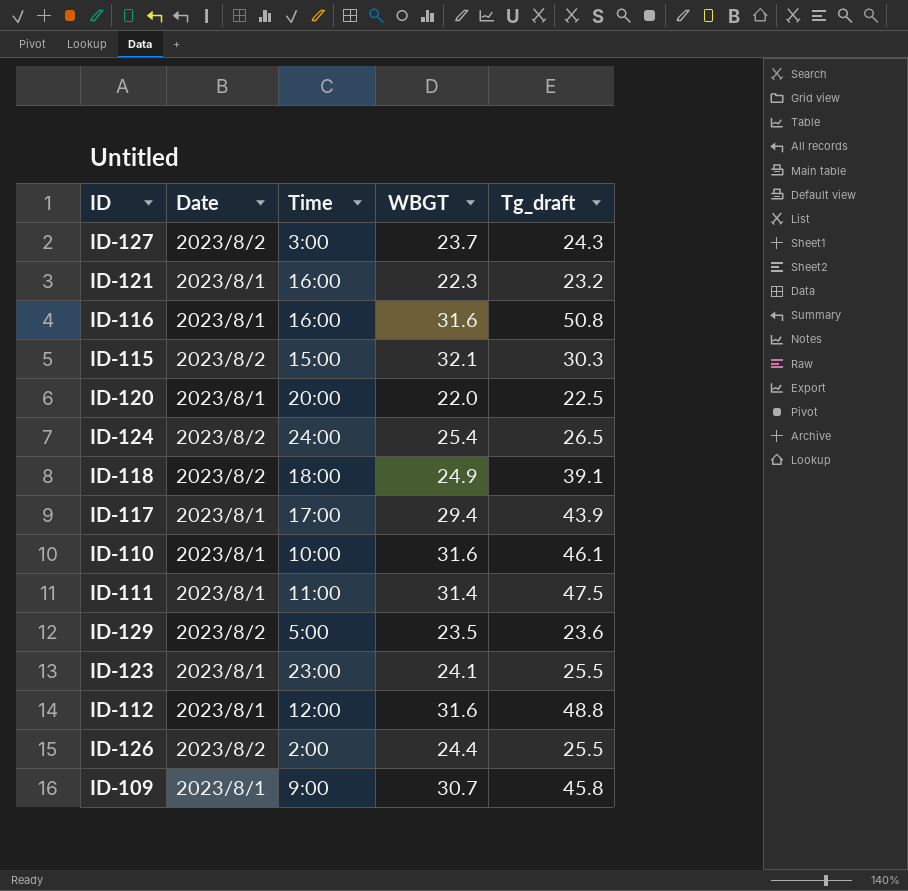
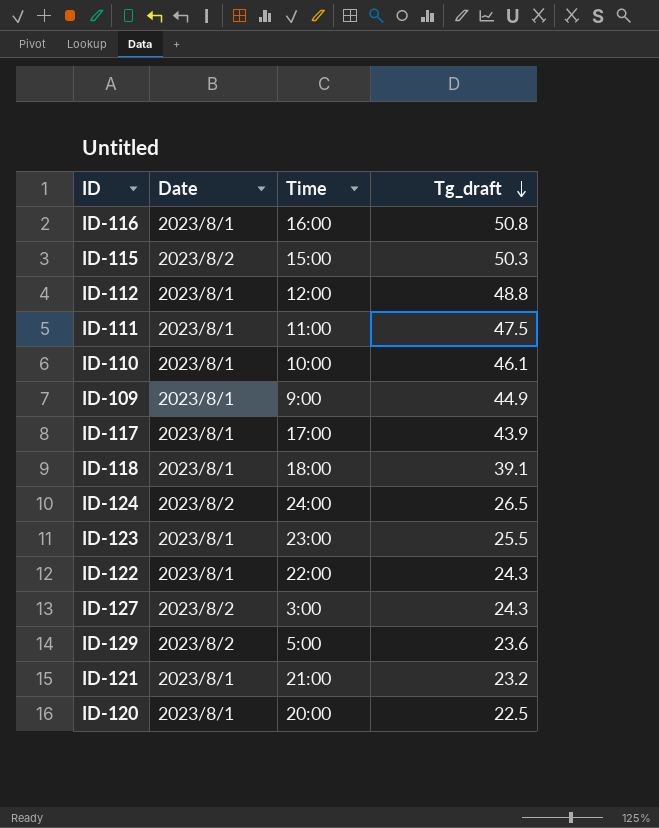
row order: none -> Tg_draft descending
column WBGT | position: 4 -> none
row ID-126: 2023/8/2 | 2:00 | 24.4 | 25.5 -> none
ID-115 | Tg_draft: 30.3 -> 50.3
ID-109 | Tg_draft: 45.8 -> 44.9
ID-118 | Date: 2023/8/2 -> 2023/8/1
row ID-122: none -> 2023/8/1 | 22:00 | 24.3
ID-121 | Time: 16:00 -> 21:00

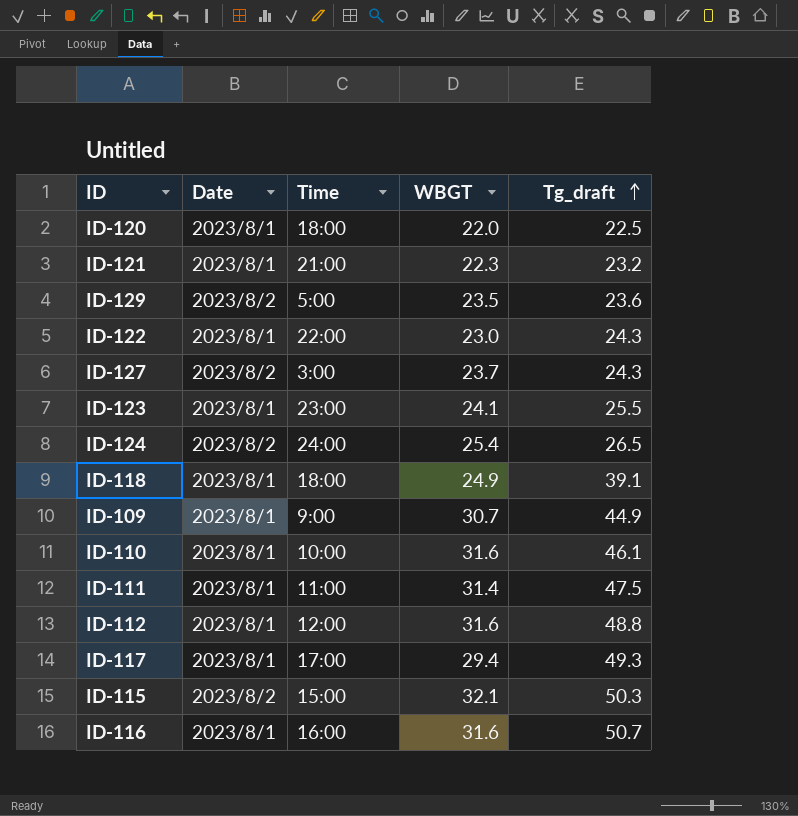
row order: Tg_draft descending -> Tg_draft ascending
column WBGT | position: none -> 4
ID-120 | Time: 20:00 -> 18:00
ID-117 | Tg_draft: 43.9 -> 49.3
ID-116 | Tg_draft: 50.8 -> 50.7

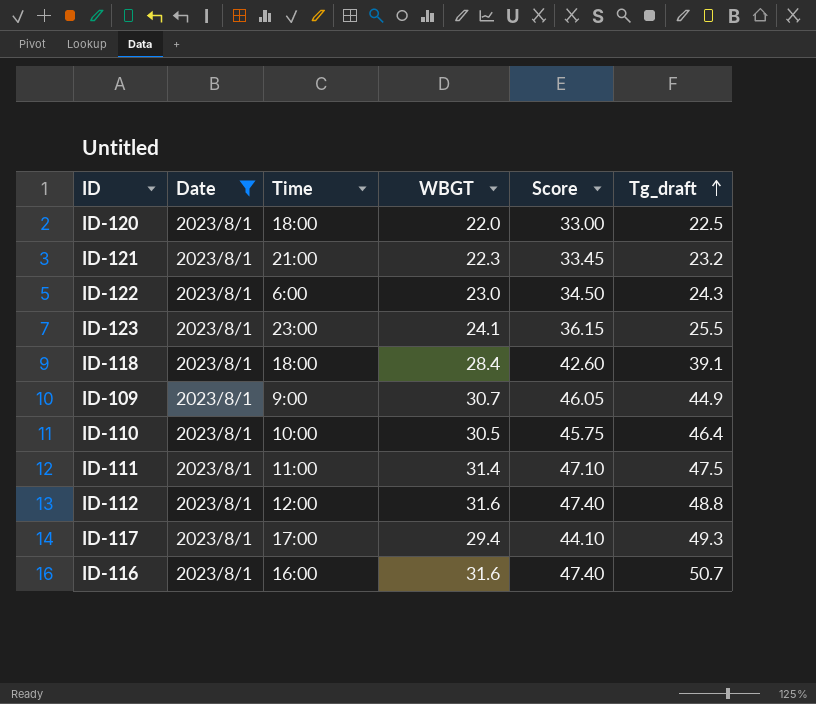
filter: none -> Date = 2023/8/1
column Score | formula: none -> [WBGT] * 1.5
ID-122 | Time: 22:00 -> 6:00
ID-118 | WBGT: 24.9 -> 28.4
ID-110 | WBGT: 31.6 -> 30.5
ID-110 | Tg_draft: 46.1 -> 46.4

